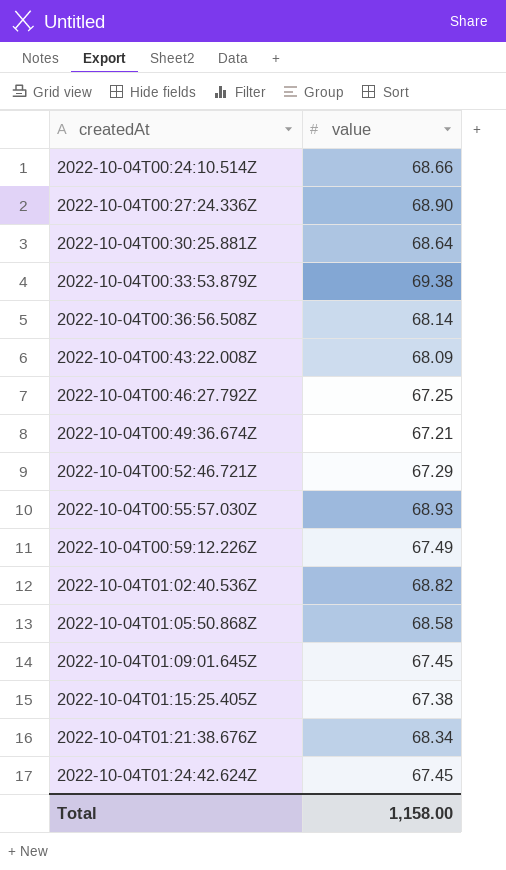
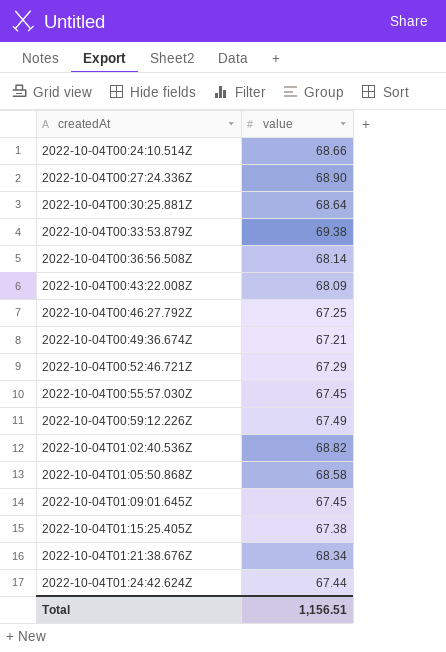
2022-10-04T00:55:57.030Z | value: 68.93 -> 67.45
2022-10-04T01:24:42.624Z | value: 67.45 -> 67.44
Total | value: 1,158.00 -> 1,156.51

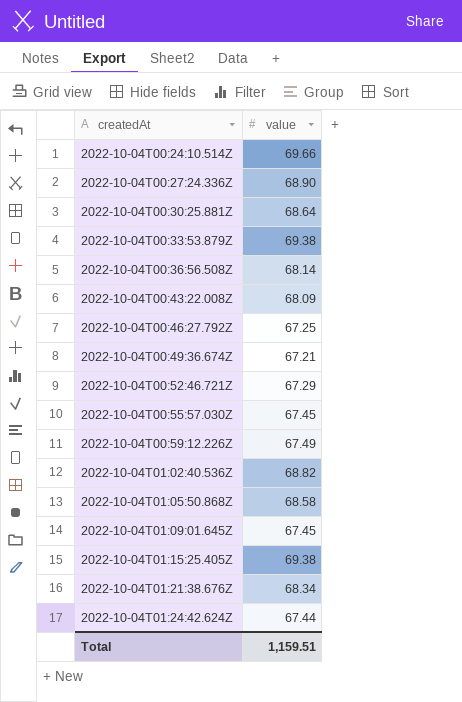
2022-10-04T00:24:10.514Z | value: 68.66 -> 69.66
2022-10-04T01:15:25.405Z | value: 67.38 -> 69.38
Total | value: 1,156.51 -> 1,159.51

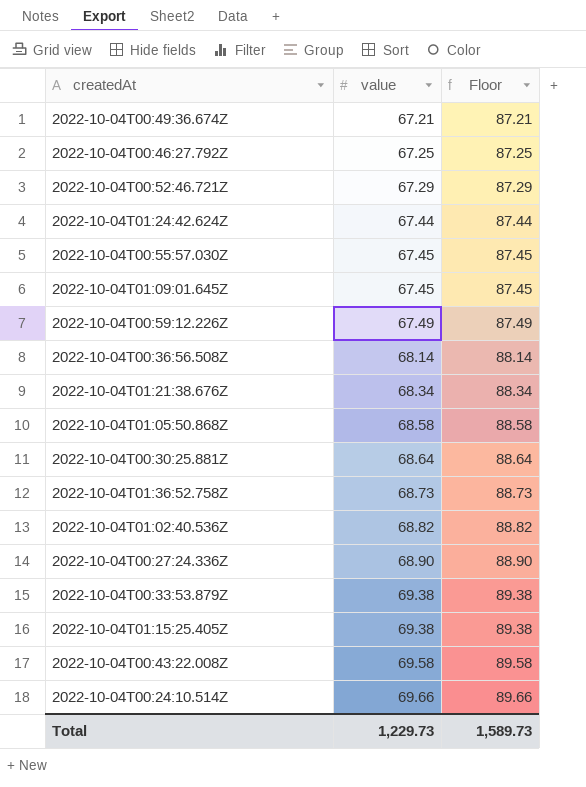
row order: createdAt ascending -> value ascending
column Floor | formula: none -> [value] + 20
row 2022-10-04T01:36:52.758Z: none -> 68.73 | 88.73
2022-10-04T00:43:22.008Z | value: 68.09 -> 69.58
Total | value: 1,159.51 -> 1,229.73

